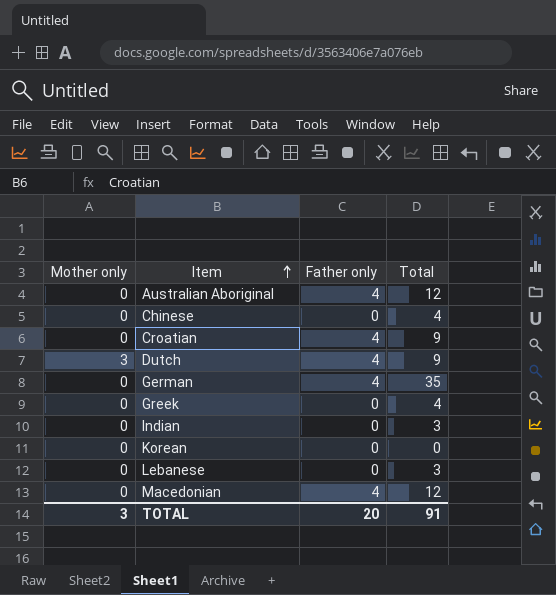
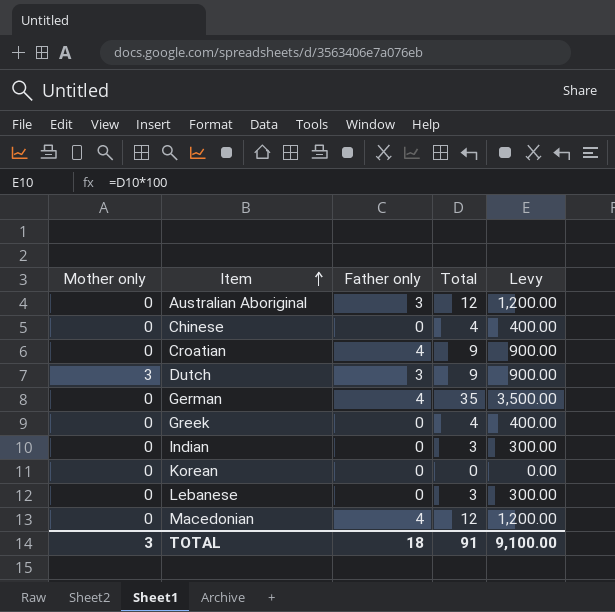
column Levy | formula: none -> [Total] * 100
Australian Aboriginal | Father only: 4 -> 3
Dutch | Father only: 4 -> 3
TOTAL | Father only: 20 -> 18

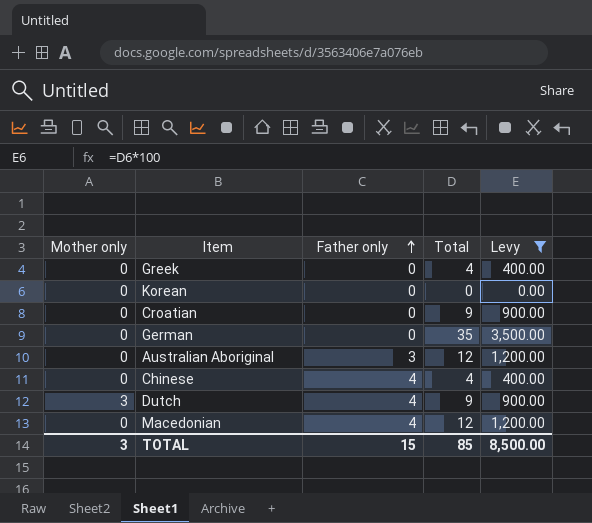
filter: none -> Levy != 300.00
row order: Item ascending -> Father only ascending
Croatian | Father only: 4 -> 0
German | Father only: 4 -> 0
Chinese | Father only: 0 -> 4
Dutch | Father only: 3 -> 4
TOTAL | Father only: 18 -> 15
TOTAL | Total: 91 -> 85
TOTAL | Levy: 9,100.00 -> 8,500.00

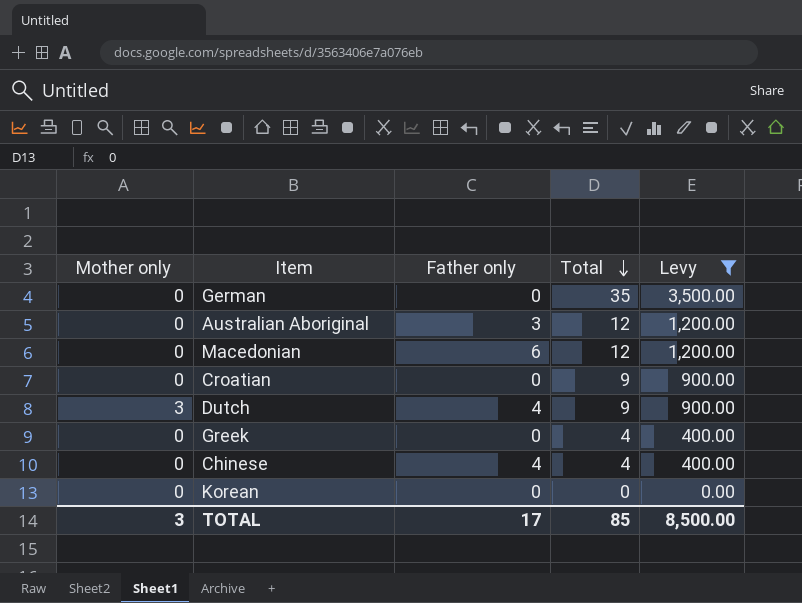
row order: Father only ascending -> Total descending
Macedonian | Father only: 4 -> 6
TOTAL | Father only: 15 -> 17

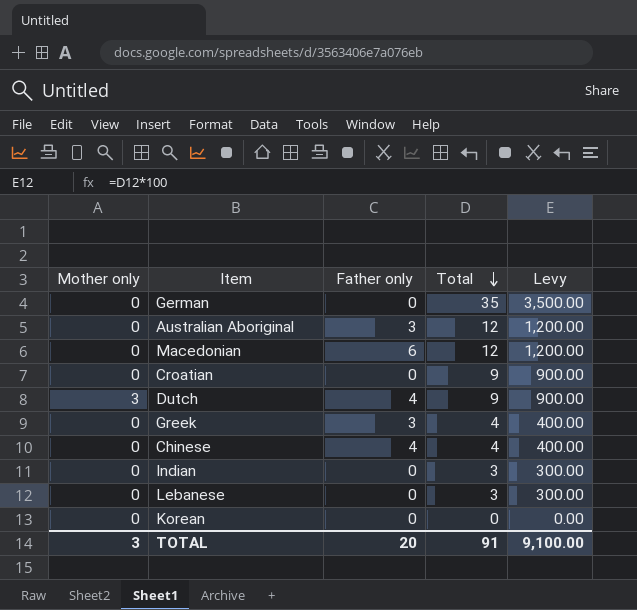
filter: Levy != 300.00 -> none
Greek | Father only: 0 -> 3
TOTAL | Father only: 17 -> 20
TOTAL | Total: 85 -> 91
TOTAL | Levy: 8,500.00 -> 9,100.00

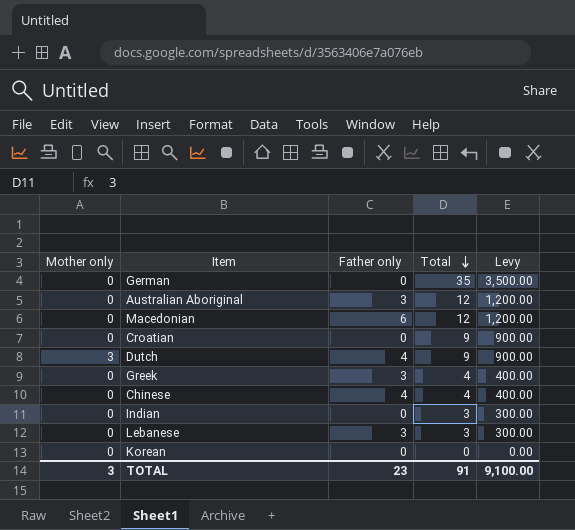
Lebanese | Father only: 0 -> 3
TOTAL | Father only: 20 -> 23

